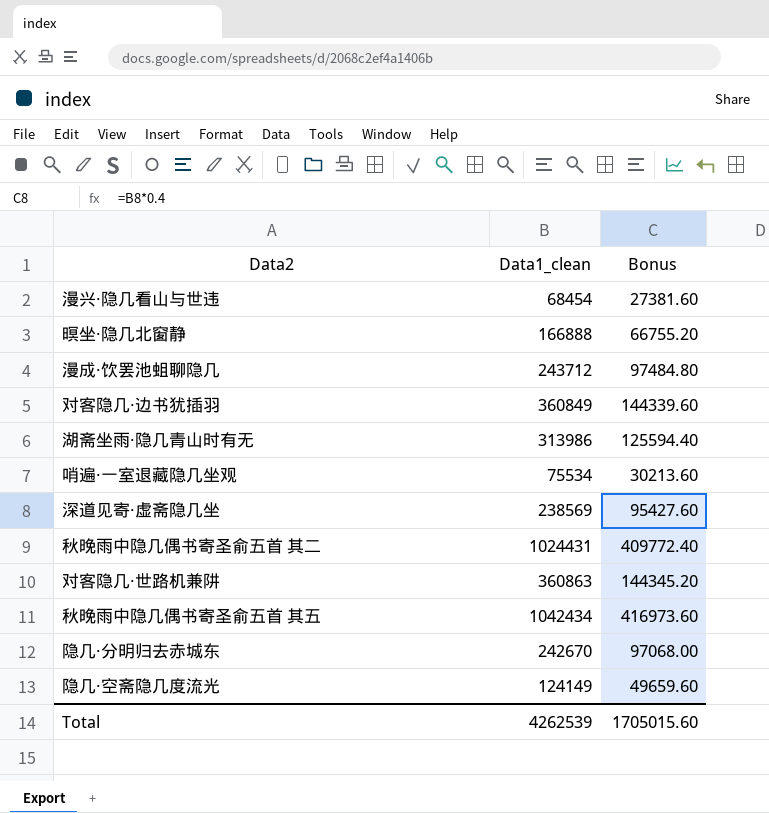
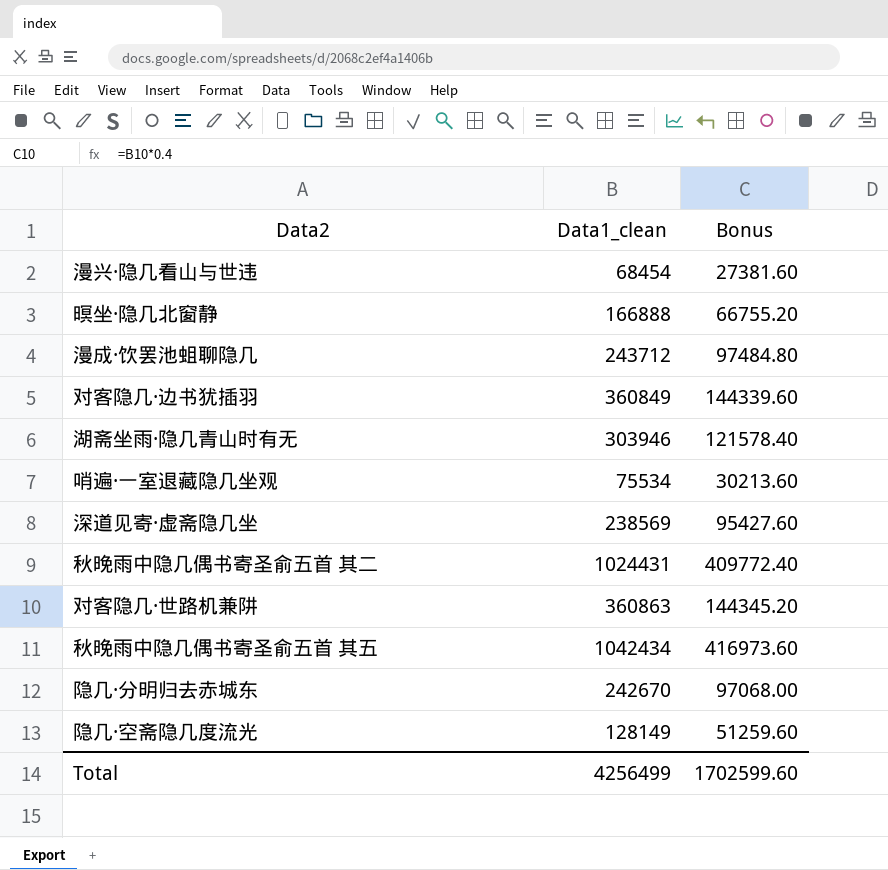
湖斋坐雨·隐几青山时有无 | Data1_clean: 313986 -> 303946
湖斋坐雨·隐几青山时有无 | Bonus: 125594.40 -> 121578.40
隐几·空斋隐几度流光 | Data1_clean: 124149 -> 128149
隐几·空斋隐几度流光 | Bonus: 49659.60 -> 51259.60
Total | Data1_clean: 4262539 -> 4256499
Total | Bonus: 1705015.60 -> 1702599.60

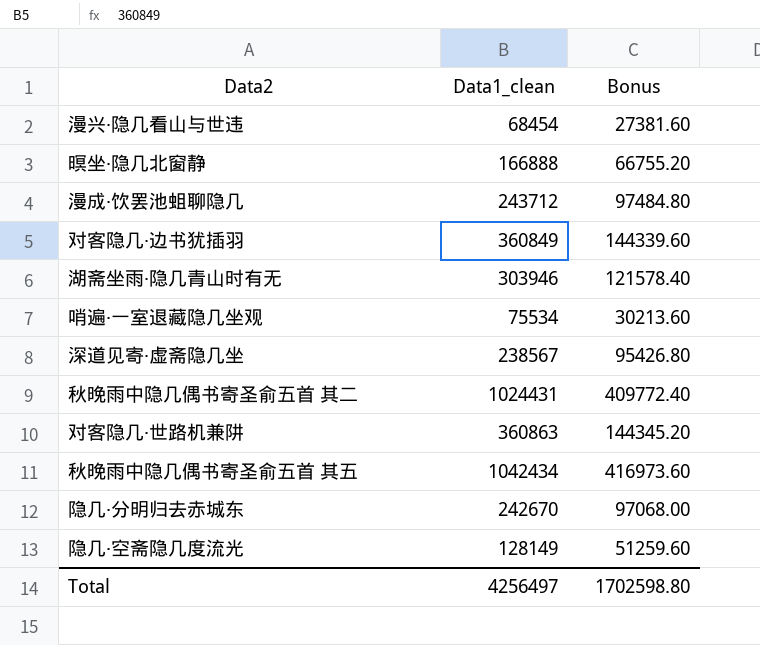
深道见寄·虚斋隐几坐 | Data1_clean: 238569 -> 238567
深道见寄·虚斋隐几坐 | Bonus: 95427.60 -> 95426.80
Total | Data1_clean: 4256499 -> 4256497
Total | Bonus: 1702599.60 -> 1702598.80

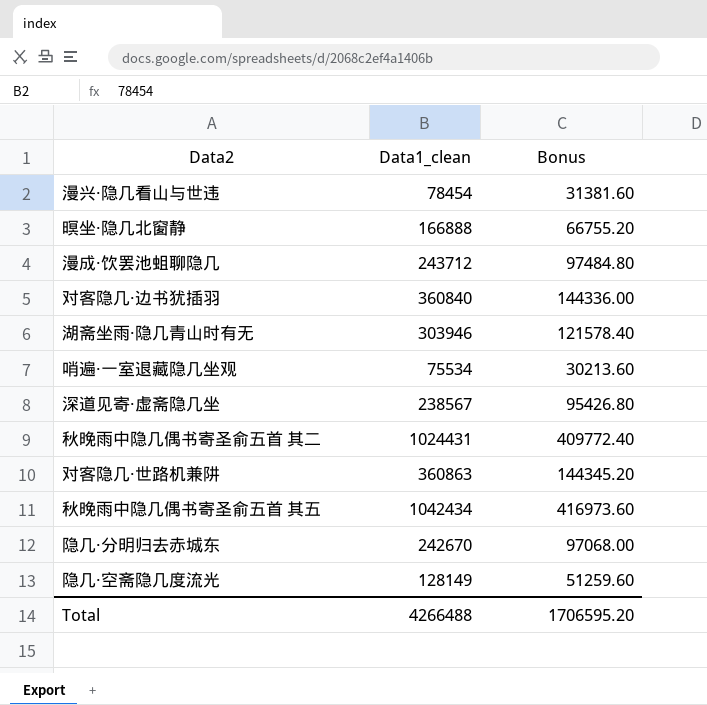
漫兴·隐几看山与世违 | Data1_clean: 68454 -> 78454
漫兴·隐几看山与世违 | Bonus: 27381.60 -> 31381.60
对客隐几·边书犹插羽 | Data1_clean: 360849 -> 360840
对客隐几·边书犹插羽 | Bonus: 144339.60 -> 144336.00
Total | Data1_clean: 4256497 -> 4266488
Total | Bonus: 1702598.80 -> 1706595.20

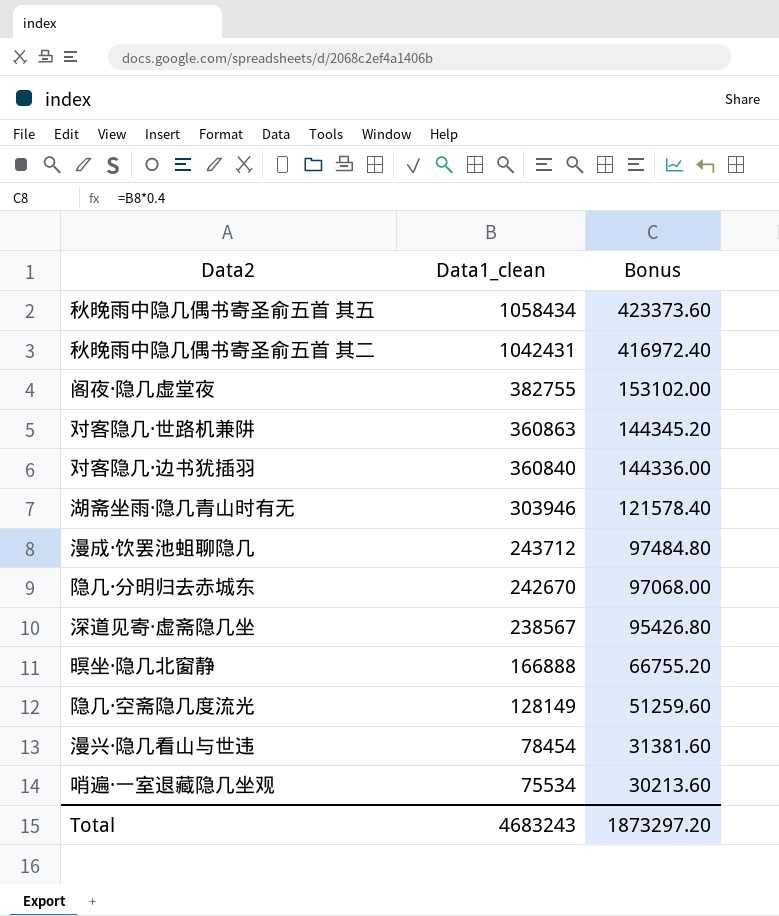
row order: none -> Data1_clean descending
秋晚雨中隐几偶书寄圣俞五首 其五 | Data1_clean: 1042434 -> 1058434
秋晚雨中隐几偶书寄圣俞五首 其五 | Bonus: 416973.60 -> 423373.60
秋晚雨中隐几偶书寄圣俞五首 其二 | Data1_clean: 1024431 -> 1042431
秋晚雨中隐几偶书寄圣俞五首 其二 | Bonus: 409772.40 -> 416972.40
row 阁夜·隐几虚堂夜: none -> 382755 | 153102.00
Total | Data1_clean: 4266488 -> 4683243
Total | Bonus: 1706595.20 -> 1873297.20

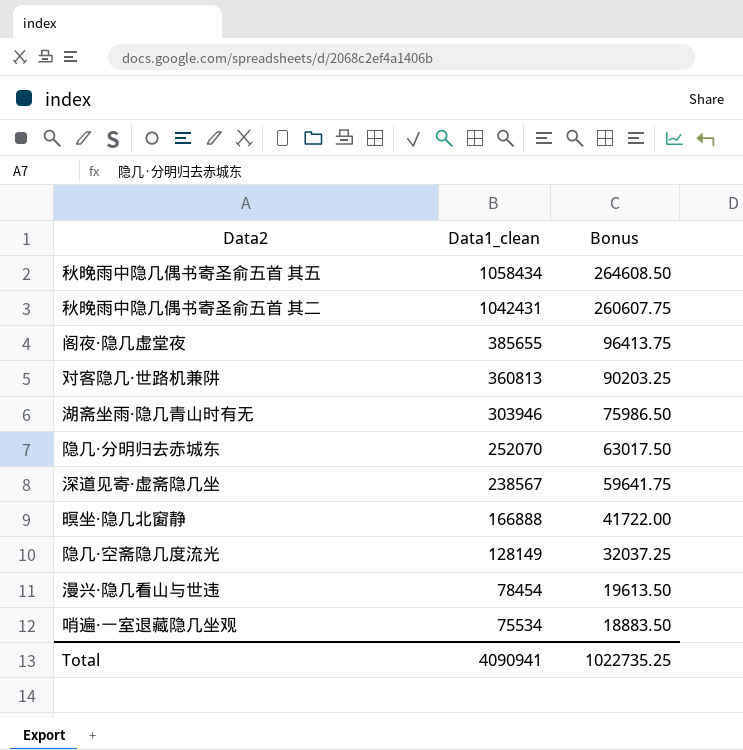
column Bonus | formula: [Data1_clean] * 0.4 -> [Data1_clean] * 0.25
row 对客隐几·边书犹插羽: 360840 | 144336.00 -> none
row 漫成·饮罢池蛆聊隐几: 243712 | 97484.80 -> none
阁夜·隐几虚堂夜 | Data1_clean: 382755 -> 385655
对客隐几·世路机兼阱 | Data1_clean: 360863 -> 360813
隐几·分明归去赤城东 | Data1_clean: 242670 -> 252070
Total | Data1_clean: 4683243 -> 4090941
Total | Bonus: 1873297.20 -> 1022735.25

